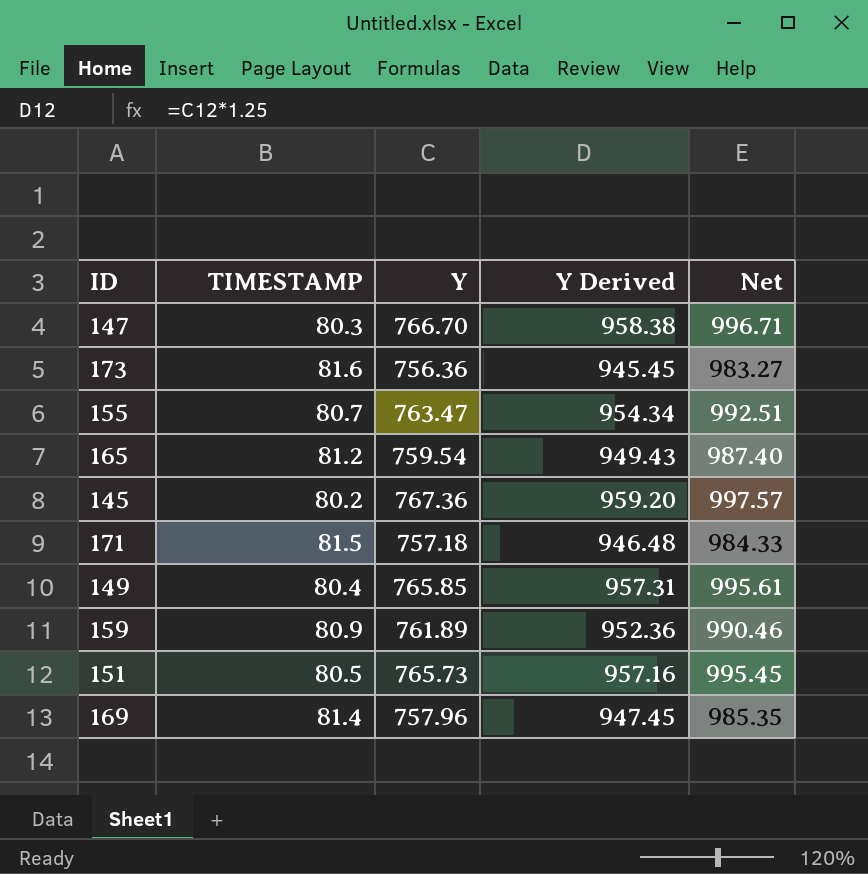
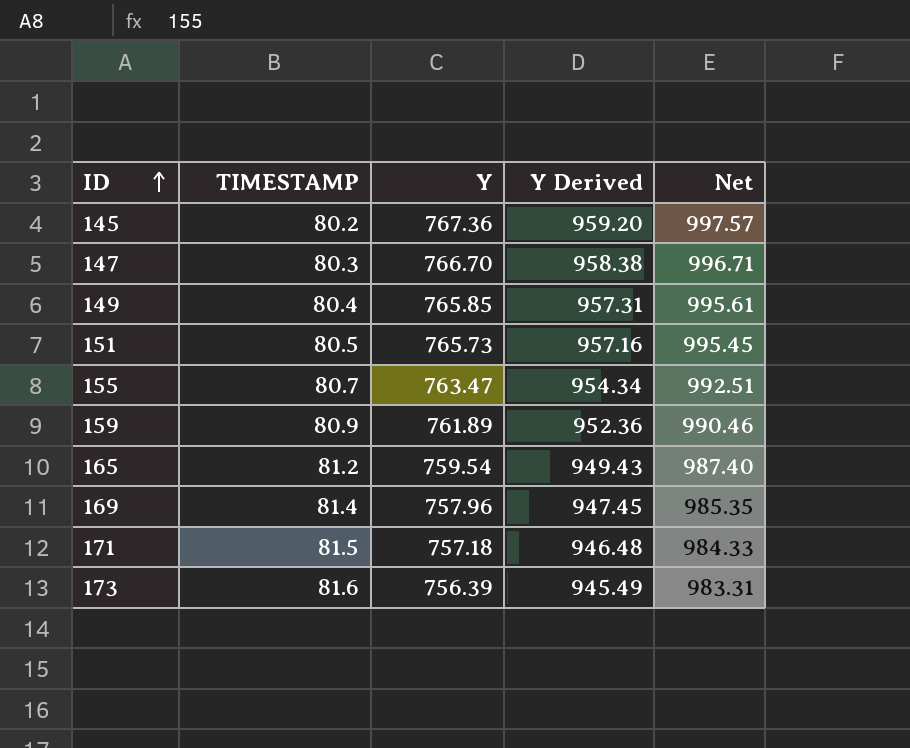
row order: none -> ID ascending
173 | Y: 756.36 -> 756.39
173 | Y Derived: 945.45 -> 945.49
173 | Net: 983.27 -> 983.31

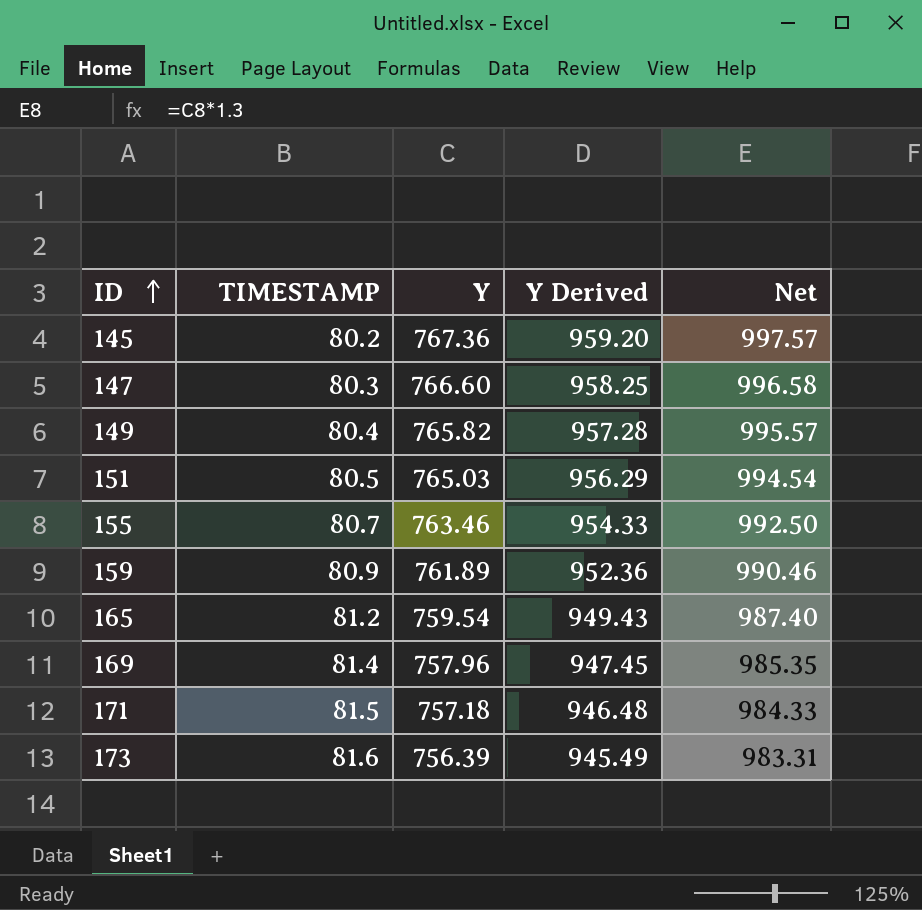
147 | Y: 766.70 -> 766.60
147 | Y Derived: 958.38 -> 958.25
147 | Net: 996.71 -> 996.58
149 | Y: 765.85 -> 765.82
149 | Y Derived: 957.31 -> 957.28
149 | Net: 995.61 -> 995.57
151 | Y: 765.73 -> 765.03
151 | Y Derived: 957.16 -> 956.29
151 | Net: 995.45 -> 994.54
155 | Y: 763.47 -> 763.46
155 | Y Derived: 954.34 -> 954.33
155 | Net: 992.51 -> 992.50

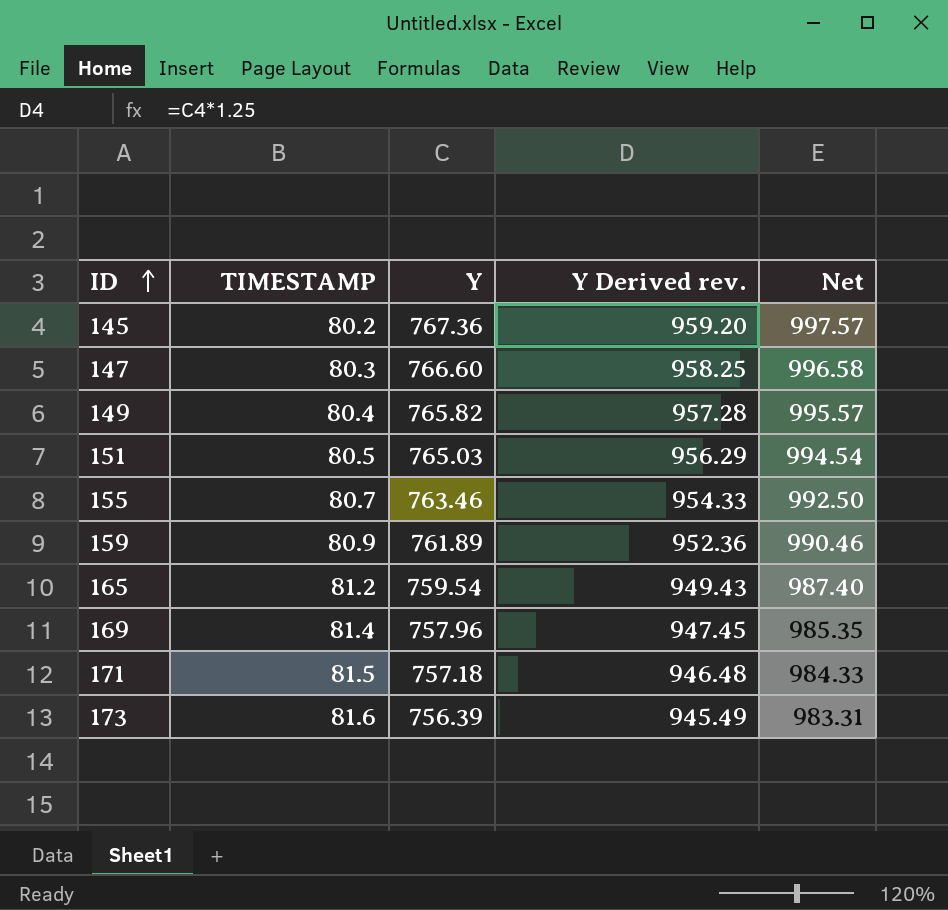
column name: Y Derived -> Y Derived rev.

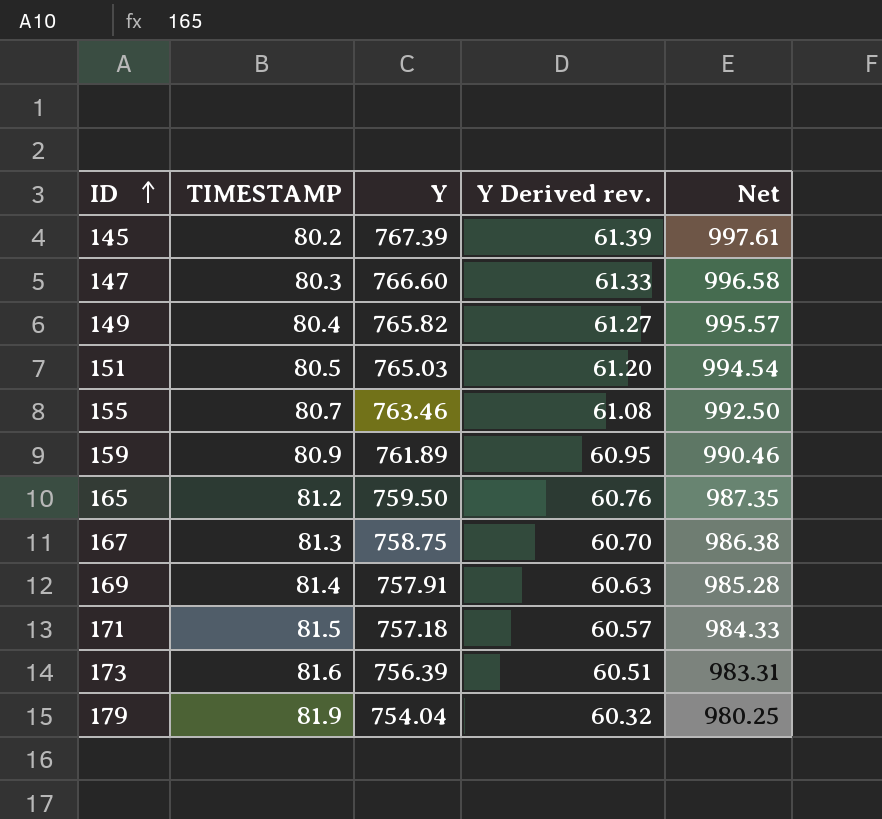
column Y Derived rev. | formula: [Y] * 1.25 -> [Y] * 0.08
145 | Y: 767.36 -> 767.39
145 | Net: 997.57 -> 997.61
165 | Y: 759.54 -> 759.50
165 | Net: 987.40 -> 987.35
row 167: none -> 81.3 | 758.75 | 60.70 | 986.38
169 | Y: 757.96 -> 757.91
169 | Net: 985.35 -> 985.28
row 179: none -> 81.9 | 754.04 | 60.32 | 980.25

